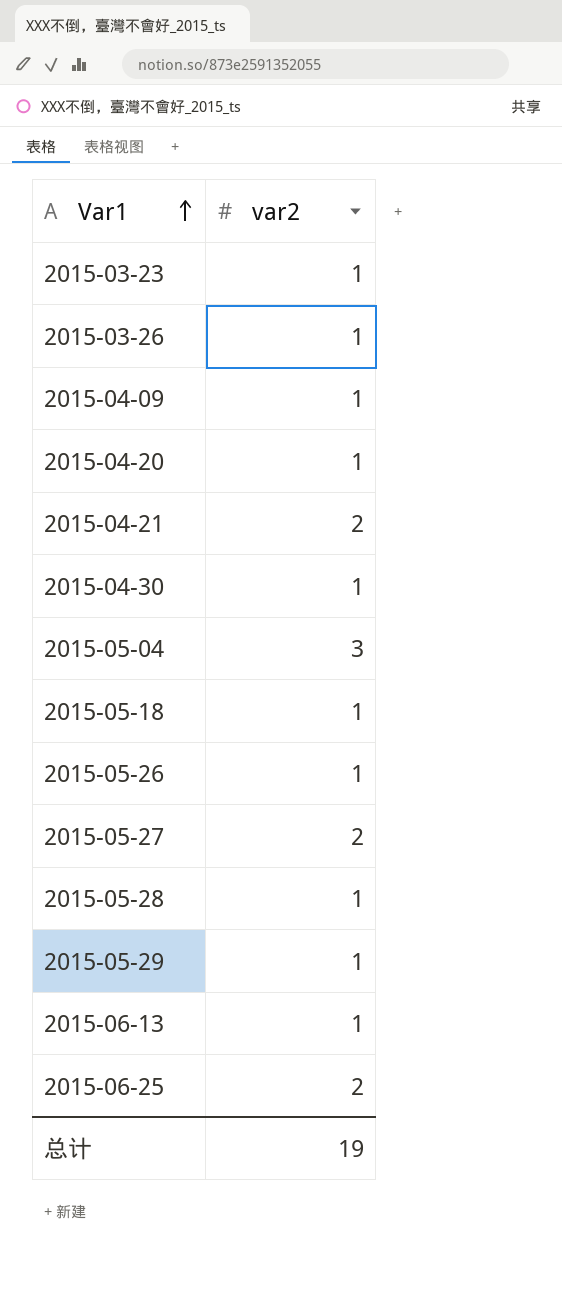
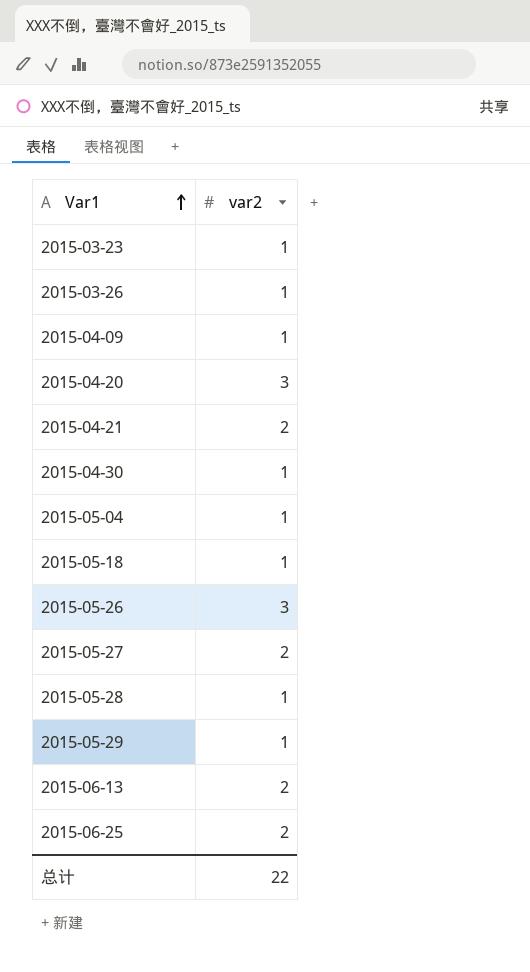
2015-04-20 | var2: 1 -> 3
2015-05-04 | var2: 3 -> 1
2015-05-26 | var2: 1 -> 3
2015-06-13 | var2: 1 -> 2
总计 | var2: 19 -> 22

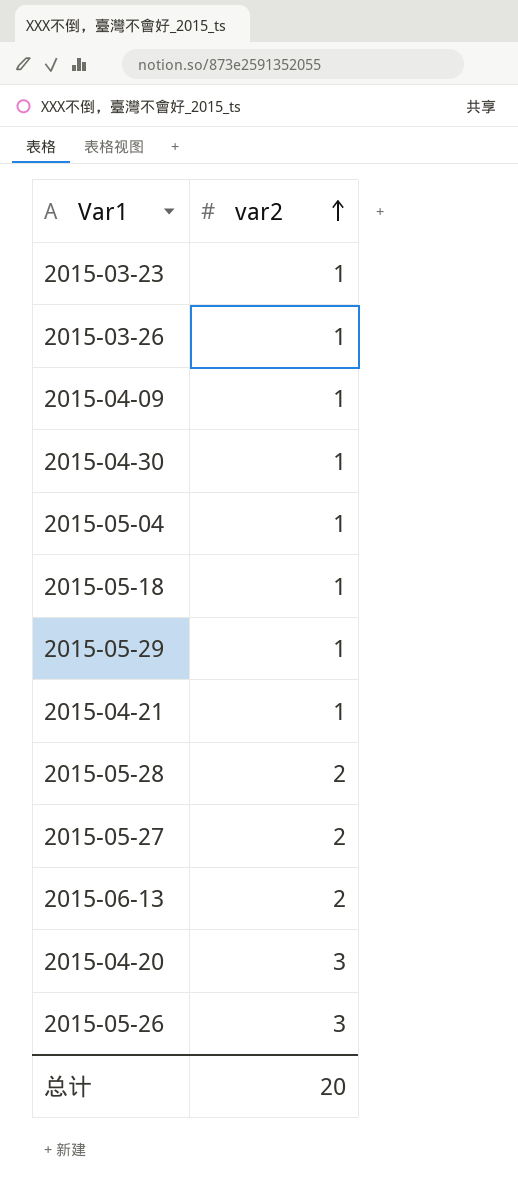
row order: Var1 ascending -> var2 ascending
row 2015-06-25: 2 -> none
2015-04-21 | var2: 2 -> 1
2015-05-28 | var2: 1 -> 2
总计 | var2: 22 -> 20

